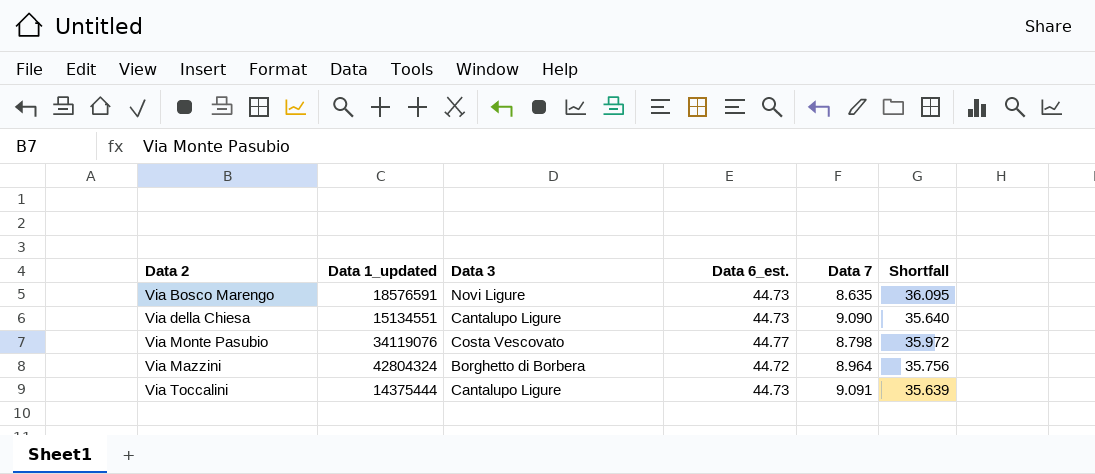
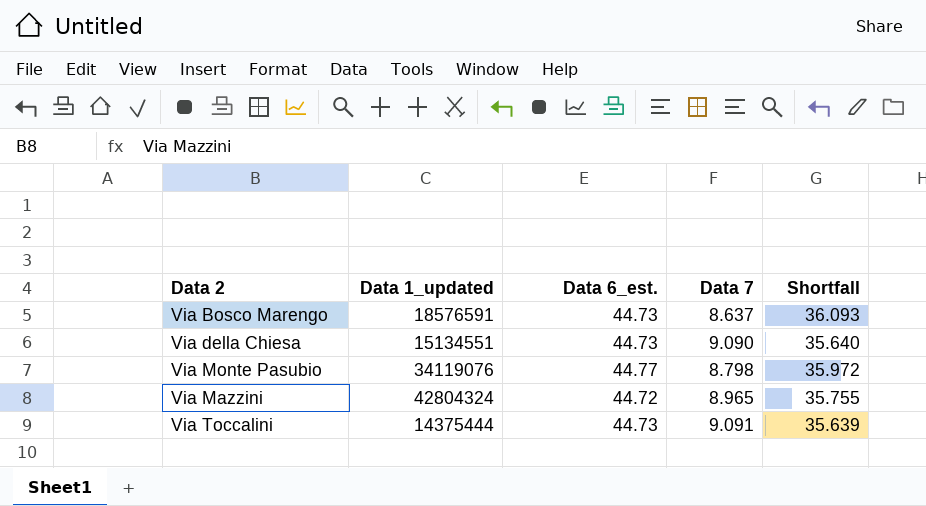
column Data 3 | position: 3 -> none
Via Bosco Marengo | Data 7: 8.635 -> 8.637
Via Bosco Marengo | Shortfall: 36.095 -> 36.093
Via Mazzini | Data 7: 8.964 -> 8.965
Via Mazzini | Shortfall: 35.756 -> 35.755

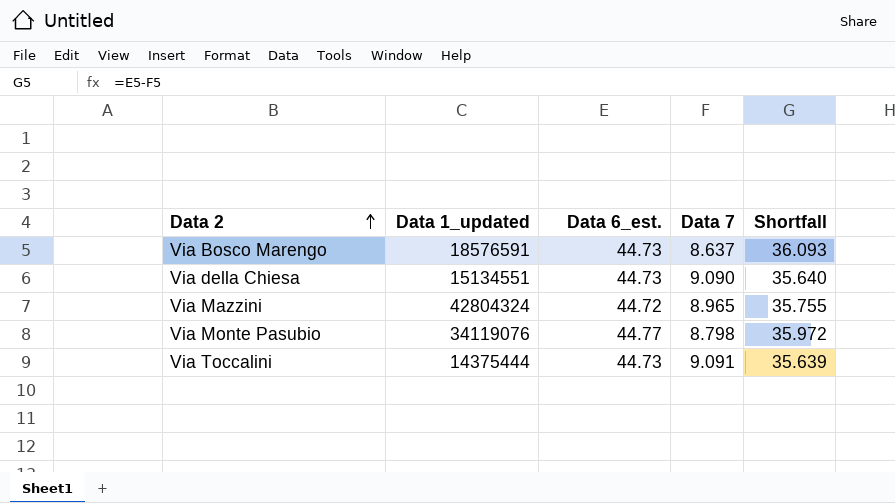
row order: none -> Data 2 ascending

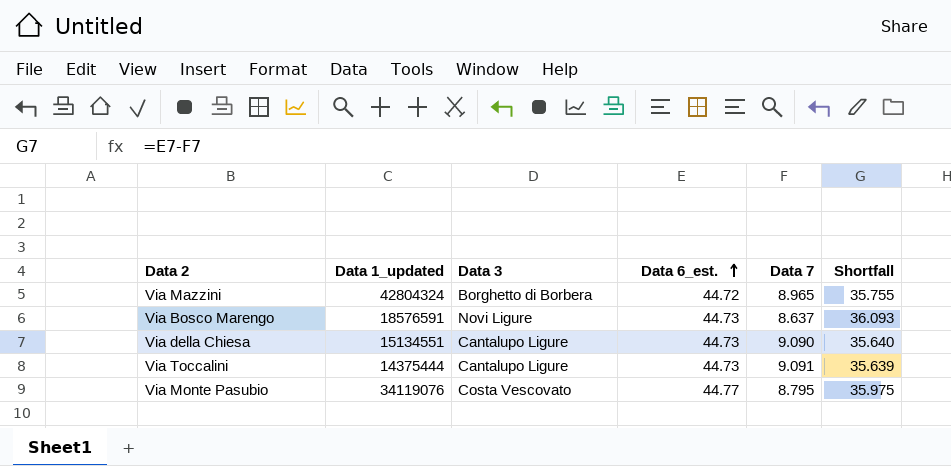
row order: Data 2 ascending -> Data 6_est. ascending
column Data 3 | position: none -> 3
Via Monte Pasubio | Data 7: 8.798 -> 8.795
Via Monte Pasubio | Shortfall: 35.972 -> 35.975

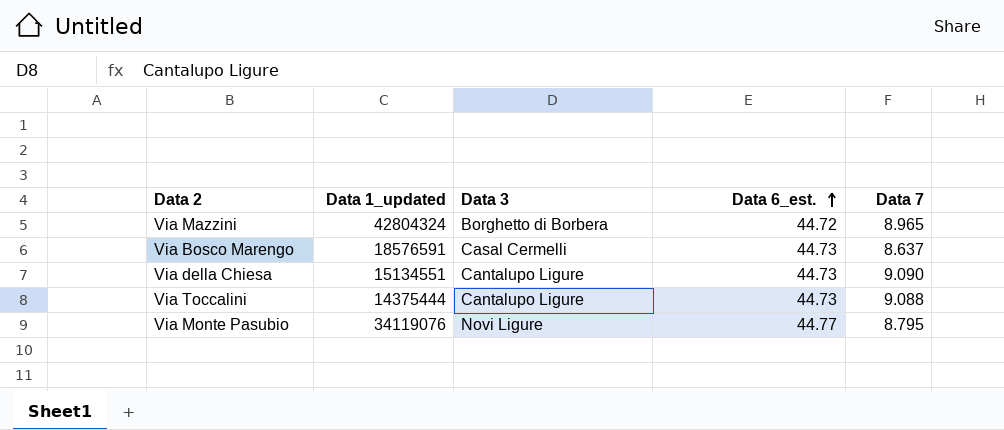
column Shortfall | formula: [Data 6_est.] - [Data 7] -> none
Via Bosco Marengo | Data 3: Novi Ligure -> Casal Cermelli
Via Toccalini | Data 7: 9.091 -> 9.088
Via Monte Pasubio | Data 3: Costa Vescovato -> Novi Ligure

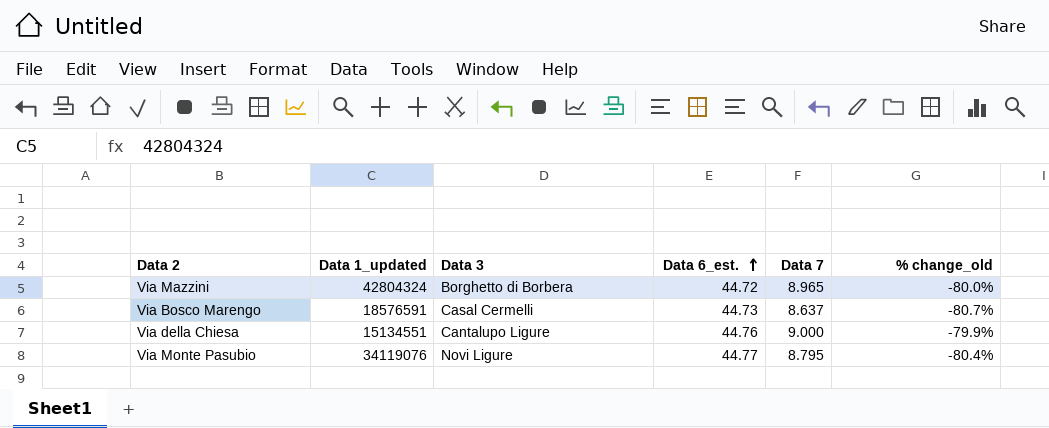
column % change_old | formula: none -> ([Data 7] - [Data 6_est.]) / [Data 6_est.]
row Via Toccalini: 14375444 | Cantalupo Ligure | 44.73 | 9.088 -> none
Via della Chiesa | Data 6_est.: 44.73 -> 44.76
Via della Chiesa | Data 7: 9.090 -> 9.000

